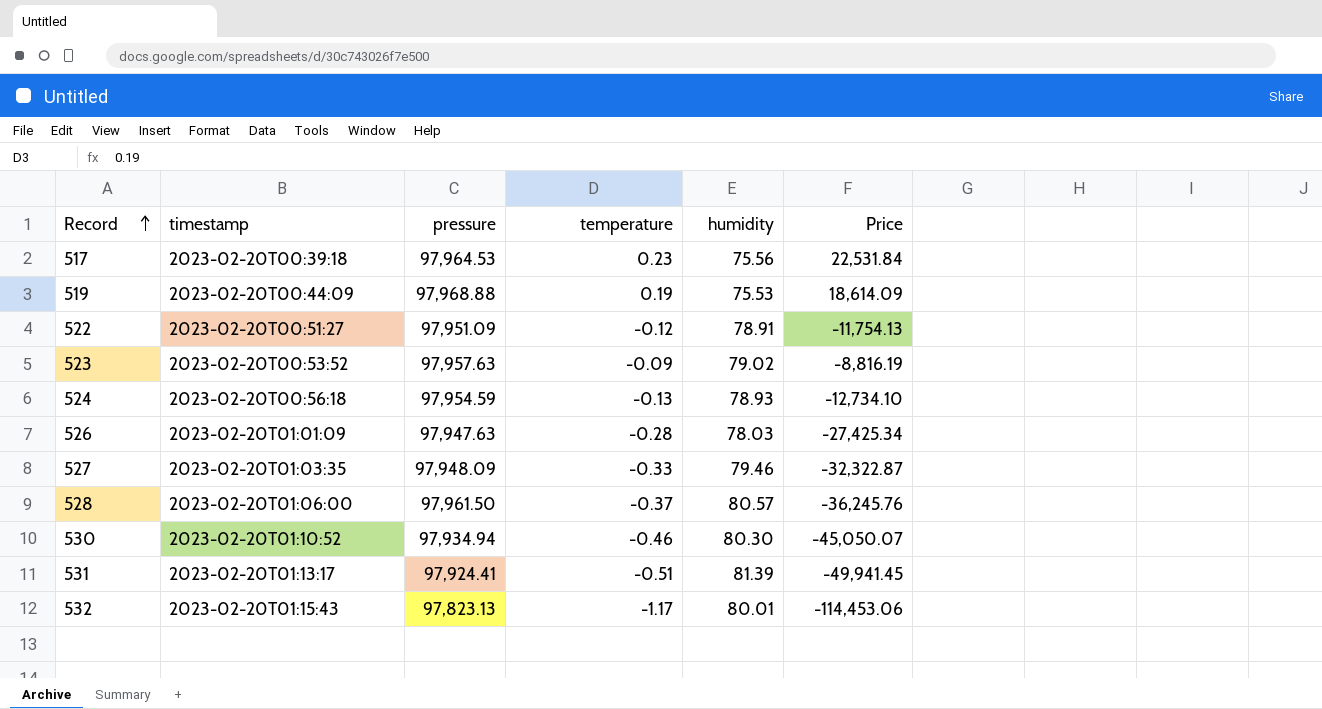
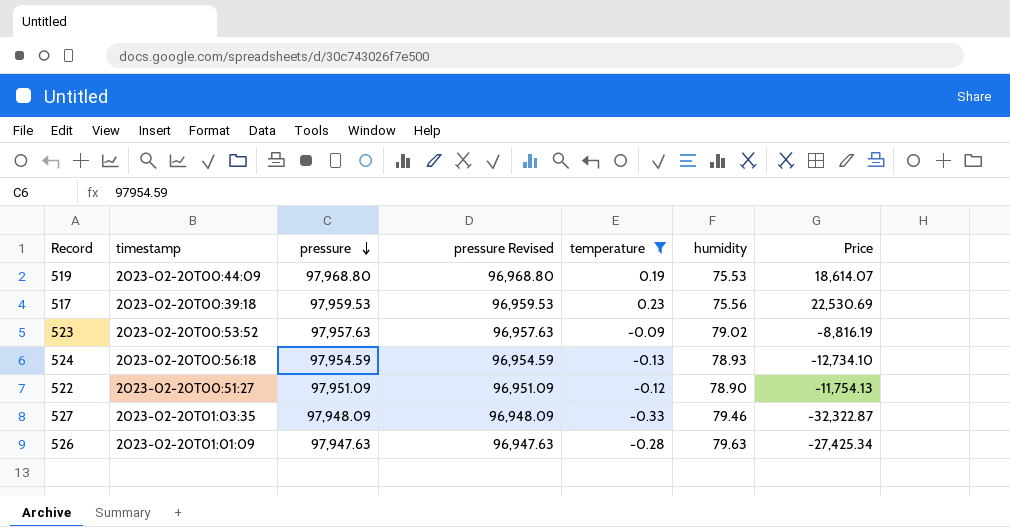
filter: none -> temperature >= -0.33
row order: Record ascending -> pressure descending
column pressure Revised | formula: none -> [pressure] - 1000
519 | pressure: 97,968.88 -> 97,968.80
519 | Price: 18,614.09 -> 18,614.07
517 | pressure: 97,964.53 -> 97,959.53
517 | Price: 22,531.84 -> 22,530.69
522 | humidity: 78.91 -> 78.90
526 | humidity: 78.03 -> 79.63

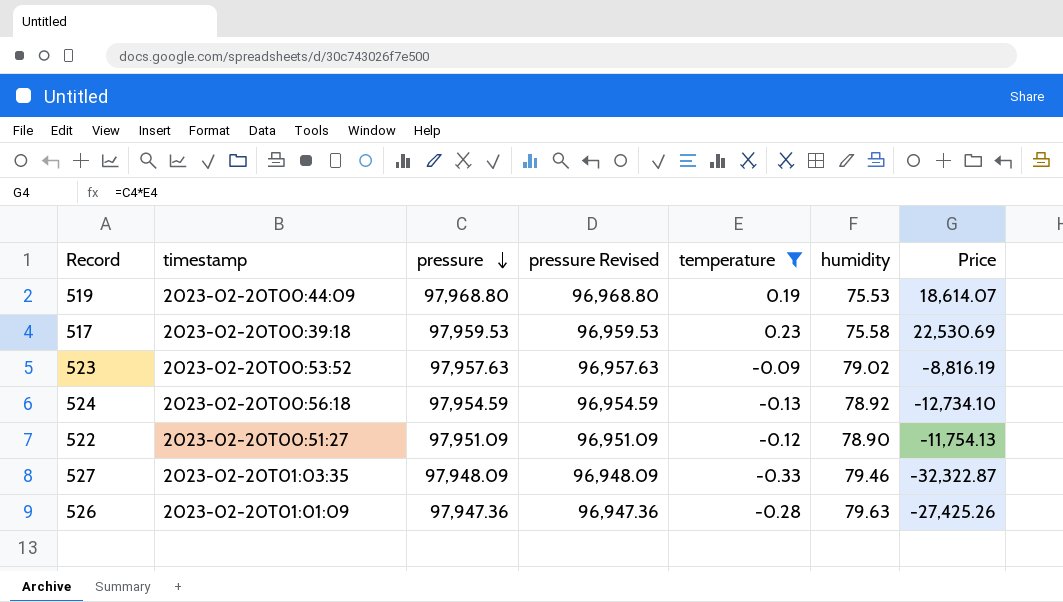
517 | humidity: 75.56 -> 75.58
524 | humidity: 78.93 -> 78.92
526 | pressure: 97,947.63 -> 97,947.36
526 | pressure Revised: 96,947.63 -> 96,947.36
526 | Price: -27,425.34 -> -27,425.26

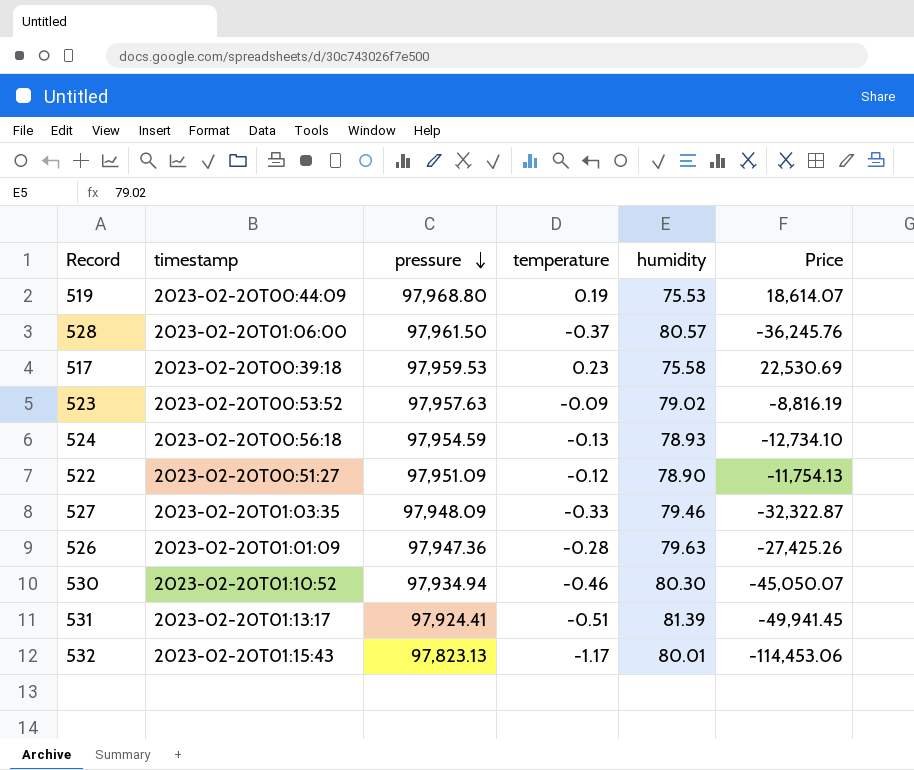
filter: temperature >= -0.33 -> none
column pressure Revised | formula: [pressure] - 1000 -> none
524 | humidity: 78.92 -> 78.93

